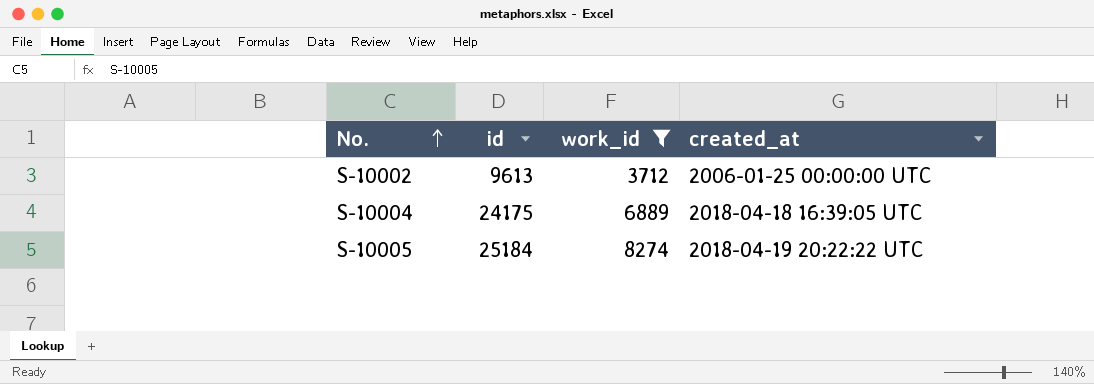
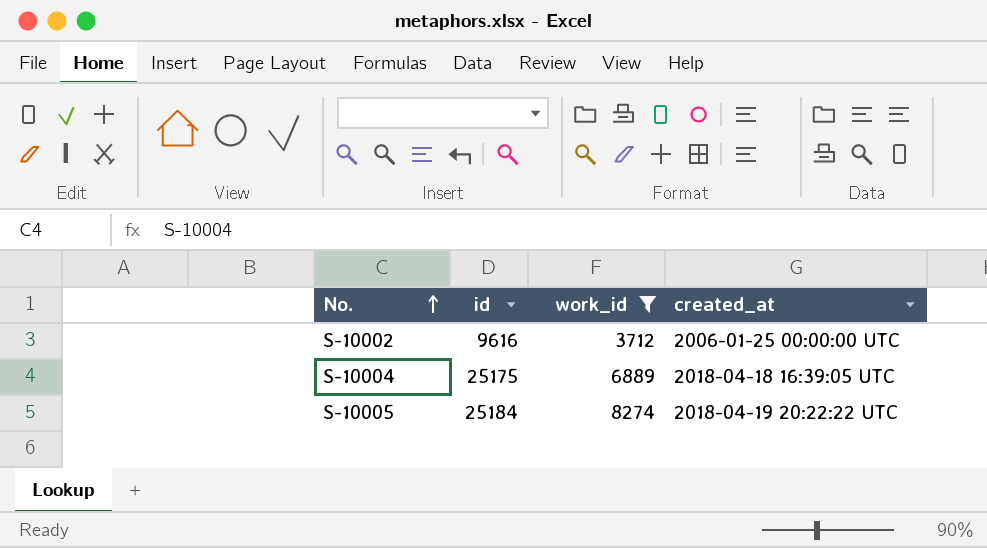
S-10002 | id: 9613 -> 9616
S-10004 | id: 24175 -> 25175

